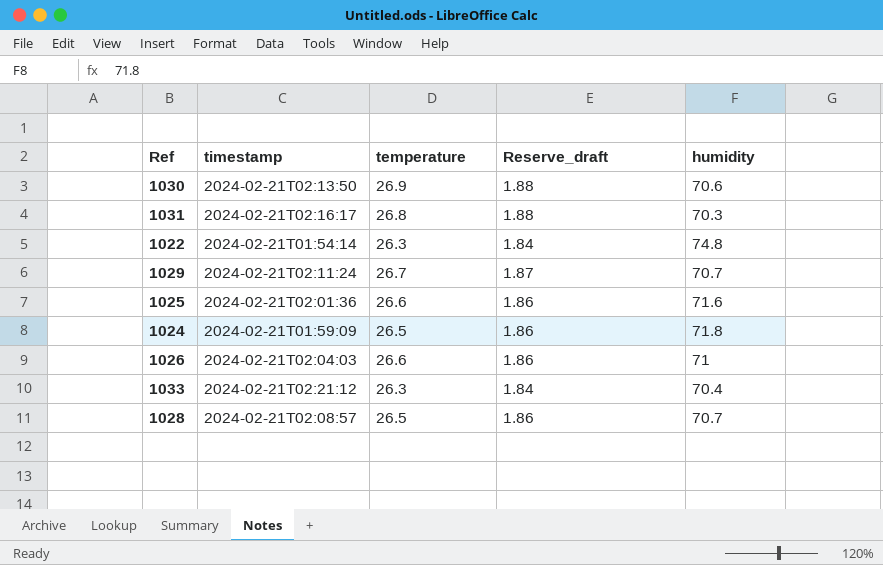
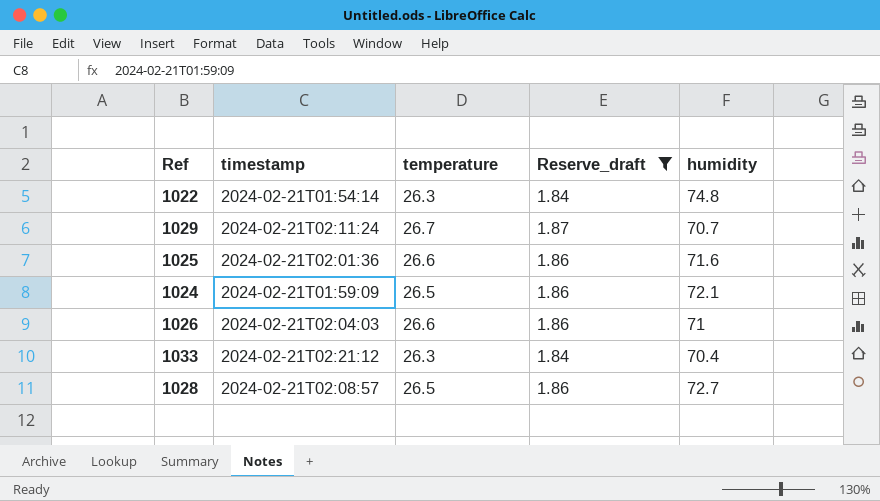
filter: none -> Reserve_draft != 1.88
1024 | humidity: 71.8 -> 72.1
1028 | humidity: 70.7 -> 72.7

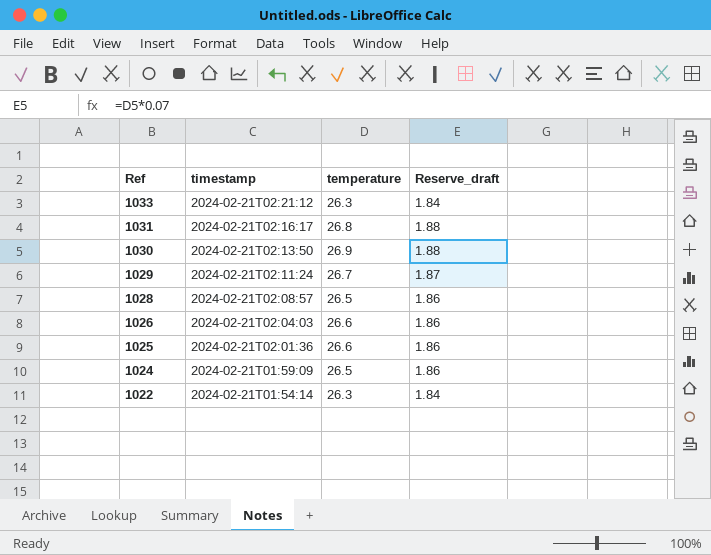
filter: Reserve_draft != 1.88 -> none
row order: none -> Ref descending
column humidity | position: 5 -> none

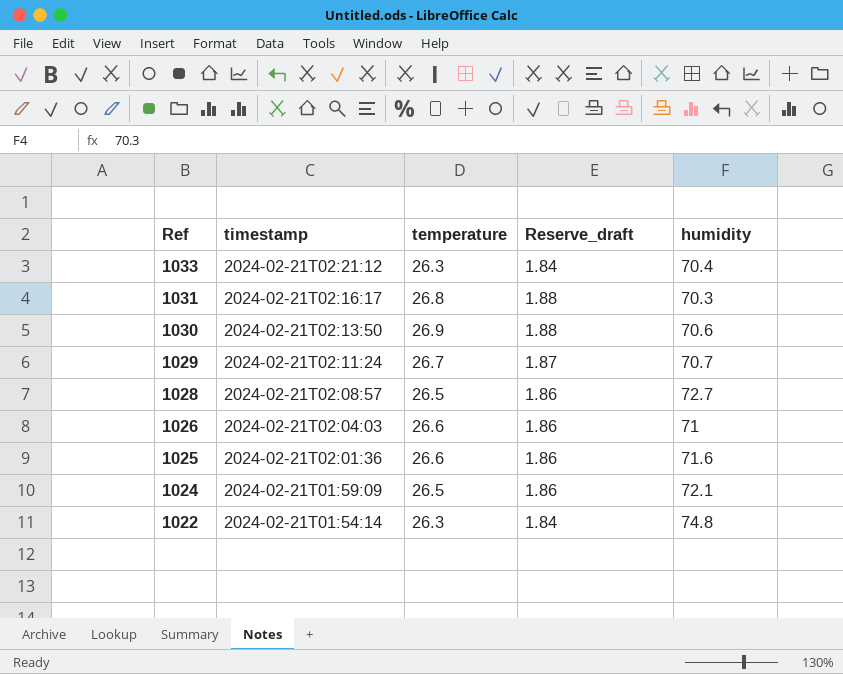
column humidity | position: none -> 5

